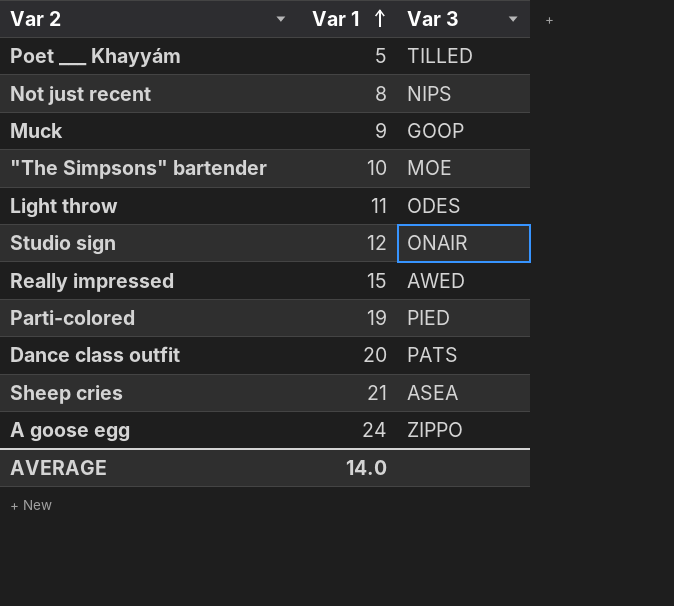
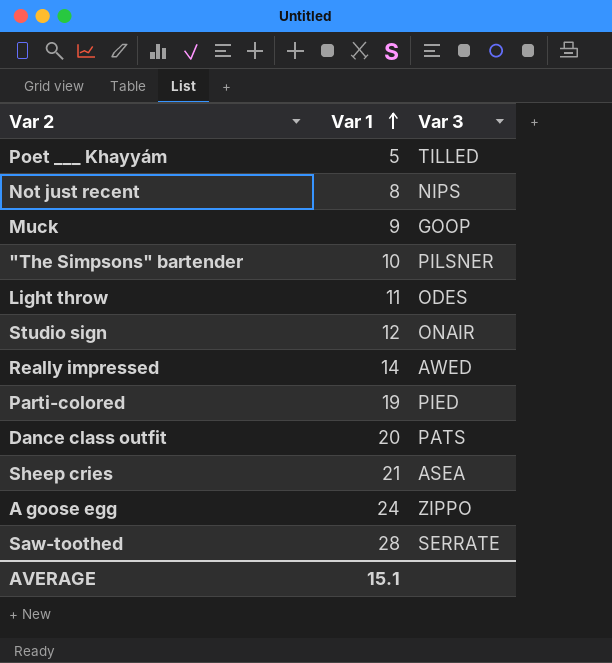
"The Simpsons" bartender | Var 3: MOE -> PILSNER
Really impressed | Var 1: 15 -> 14
row Saw-toothed: none -> 28 | SERRATE
AVERAGE | Var 1: 14.0 -> 15.1

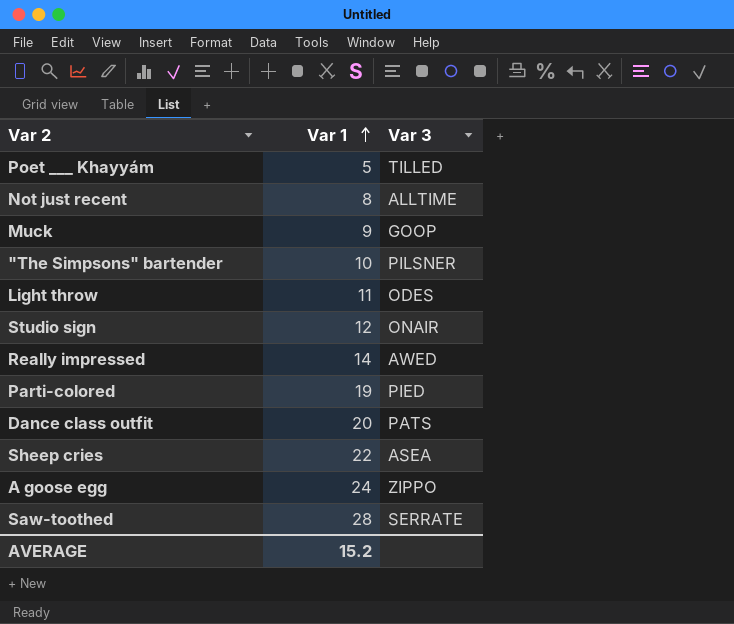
Not just recent | Var 3: NIPS -> ALLTIME
Sheep cries | Var 1: 21 -> 22
AVERAGE | Var 1: 15.1 -> 15.2

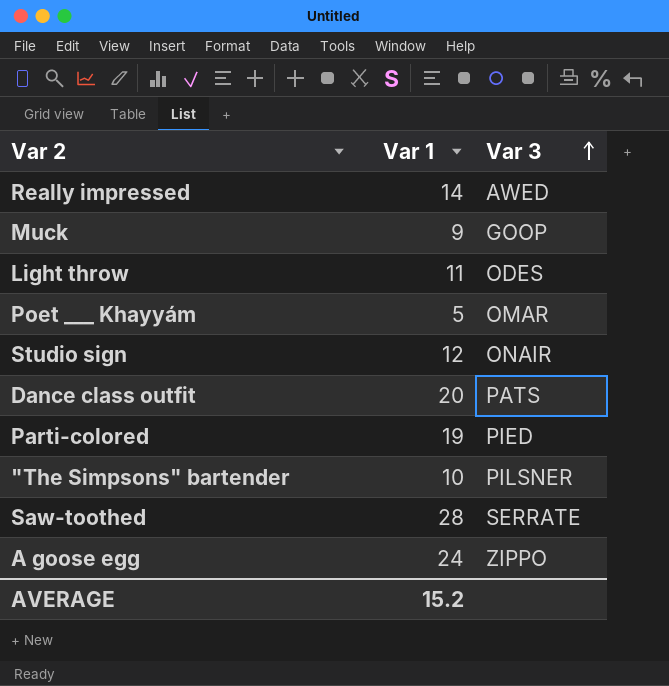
row order: Var 1 ascending -> Var 3 ascending
row Not just recent: 8 | ALLTIME -> none
row Sheep cries: 22 | ASEA -> none
Poet ___ Khayyám | Var 3: TILLED -> OMAR

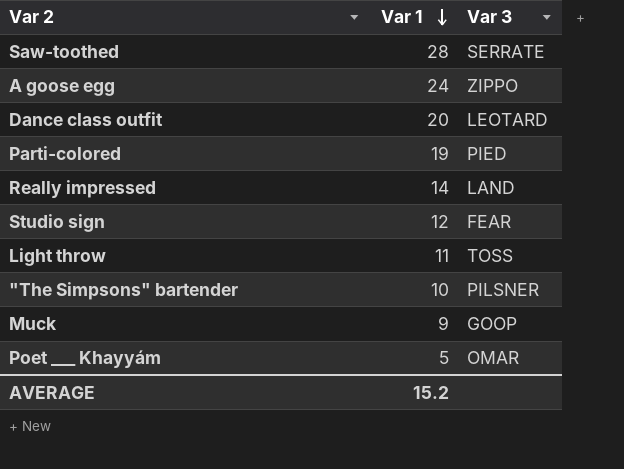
row order: Var 3 ascending -> Var 1 descending
Dance class outfit | Var 3: PATS -> LEOTARD
Really impressed | Var 3: AWED -> LAND
Studio sign | Var 3: ONAIR -> FEAR
Light throw | Var 3: ODES -> TOSS

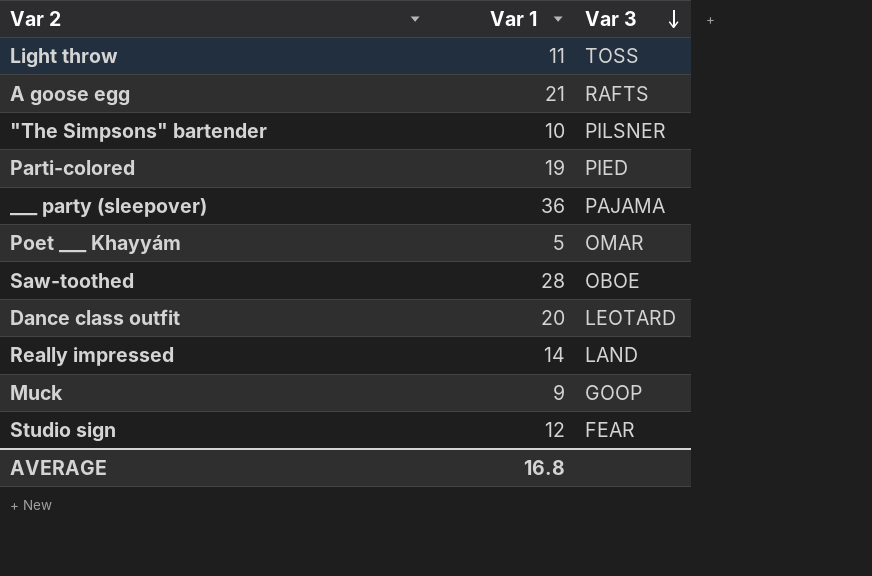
row order: Var 1 descending -> Var 3 descending
A goose egg | Var 1: 24 -> 21
A goose egg | Var 3: ZIPPO -> RAFTS
row ___ party (sleepover): none -> 36 | PAJAMA
Saw-toothed | Var 3: SERRATE -> OBOE
AVERAGE | Var 1: 15.2 -> 16.8

